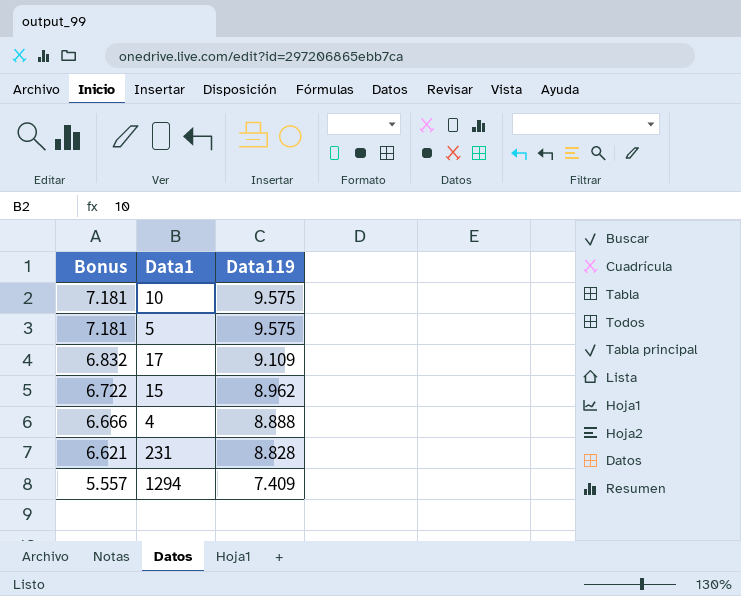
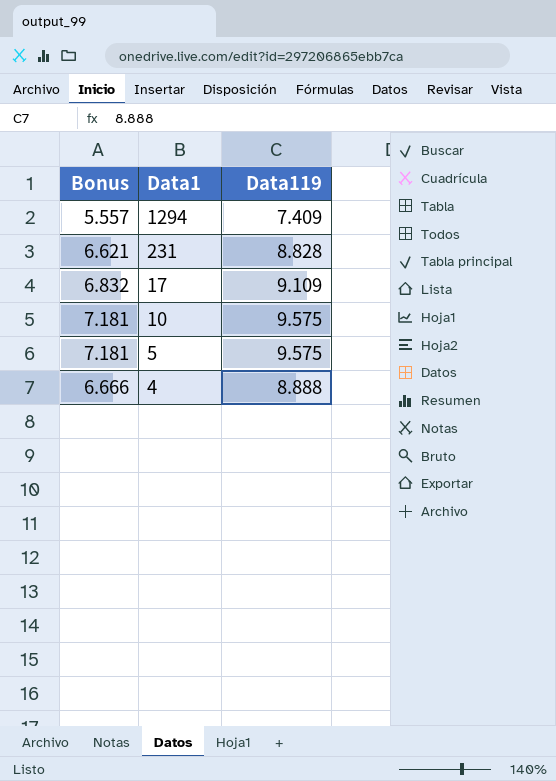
row order: Bonus descending -> Data1 descending
row 15: 6.722 | 8.962 -> none

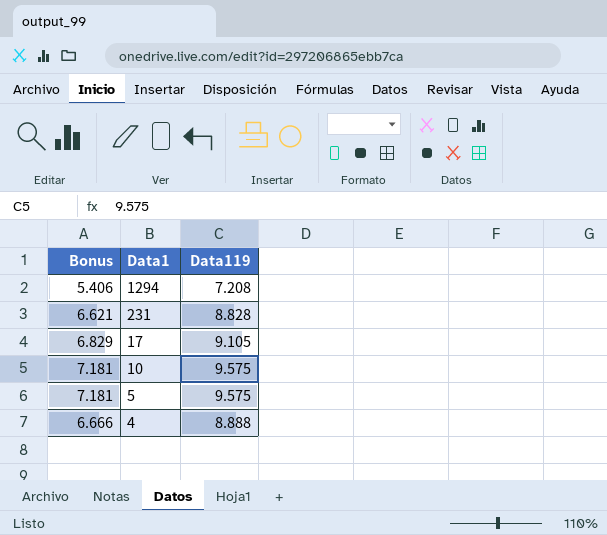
1294 | Bonus: 5.557 -> 5.406
1294 | Data119: 7.409 -> 7.208
17 | Bonus: 6.832 -> 6.829
17 | Data119: 9.109 -> 9.105

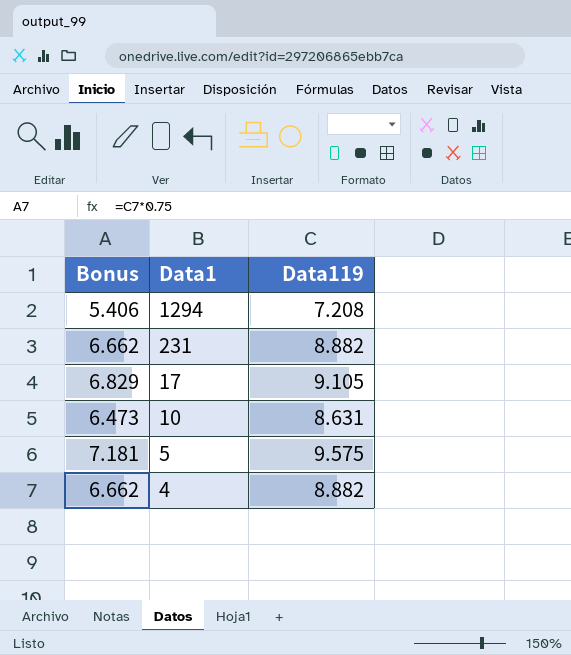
231 | Bonus: 6.621 -> 6.662
231 | Data119: 8.828 -> 8.882
10 | Bonus: 7.181 -> 6.473
10 | Data119: 9.575 -> 8.631
4 | Bonus: 6.666 -> 6.662
4 | Data119: 8.888 -> 8.882

